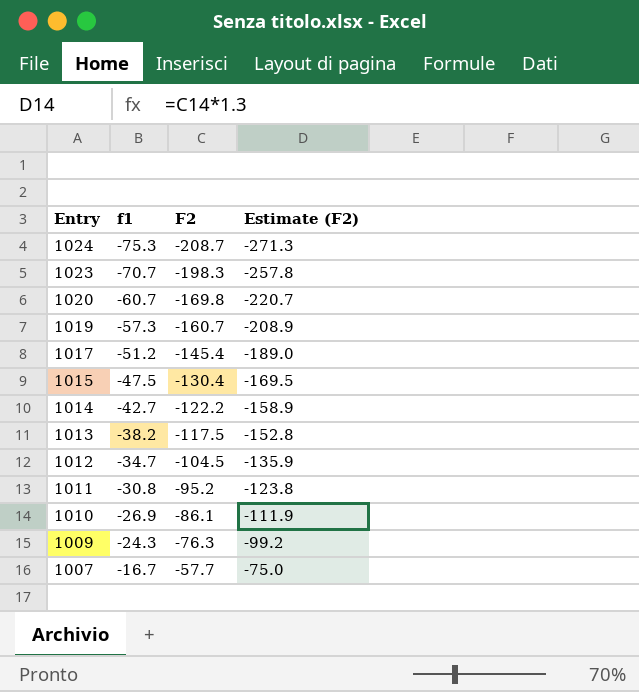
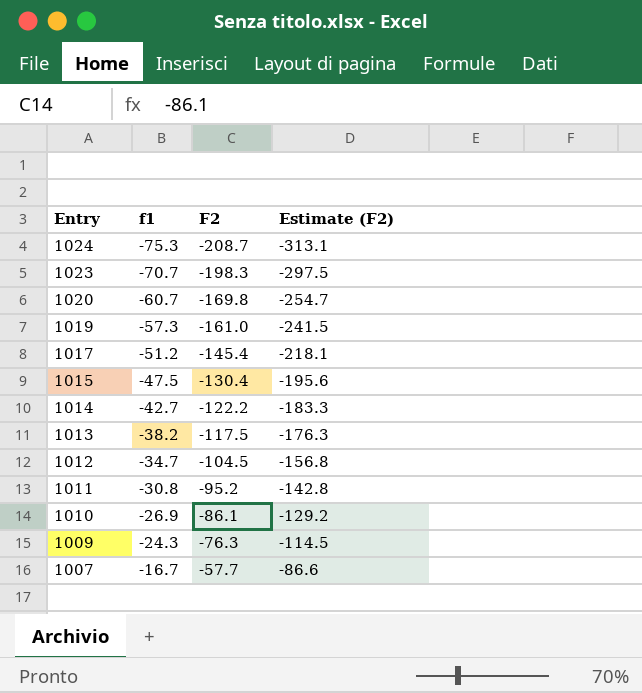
column Estimate (F2) | formula: [F2] * 1.3 -> [F2] * 1.5
1019 | F2: -160.7 -> -161.0

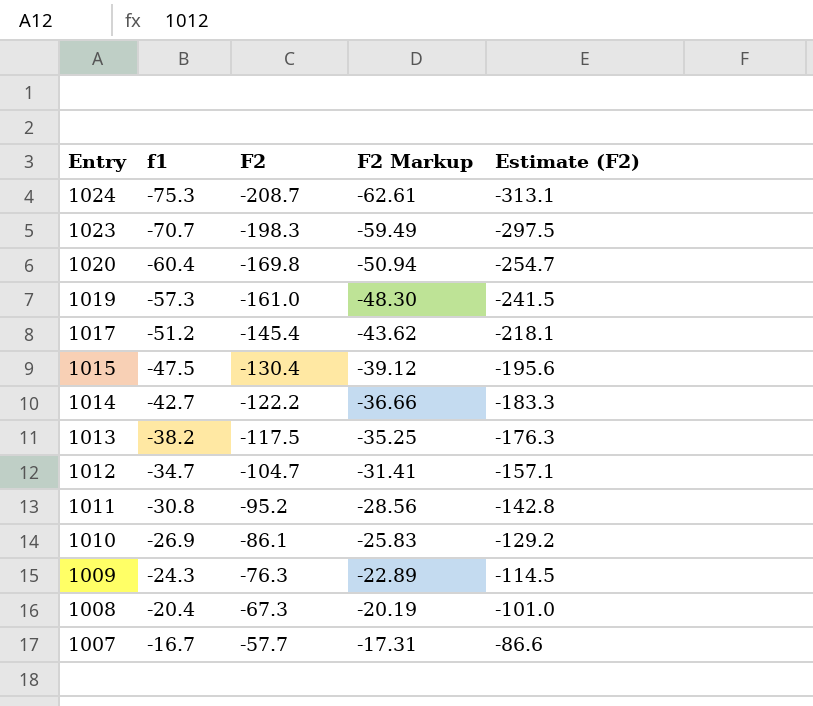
column F2 Markup | formula: none -> [F2] * 0.3
1020 | f1: -60.7 -> -60.4
1012 | F2: -104.5 -> -104.7
1012 | Estimate (F2): -156.8 -> -157.1
row 1008: none -> -20.4 | -67.3 | -20.19 | -101.0

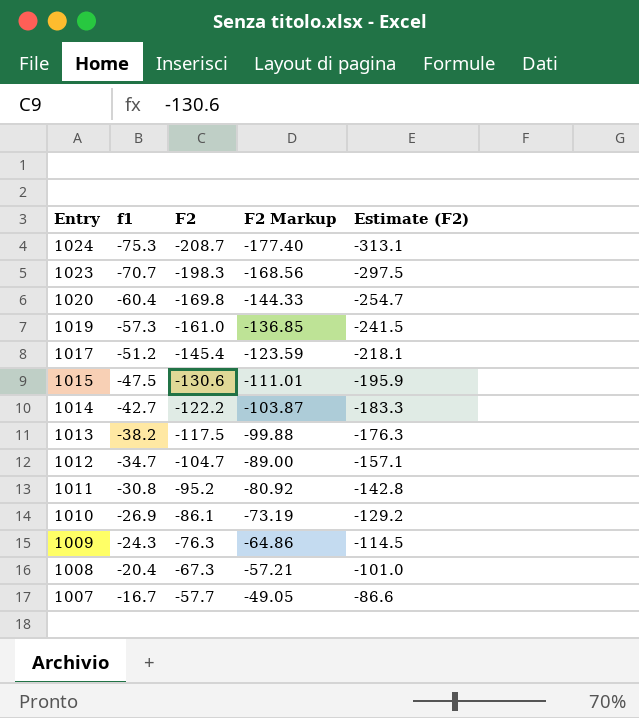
column F2 Markup | formula: [F2] * 0.3 -> [F2] * 0.85
1015 | F2: -130.4 -> -130.6
1015 | Estimate (F2): -195.6 -> -195.9

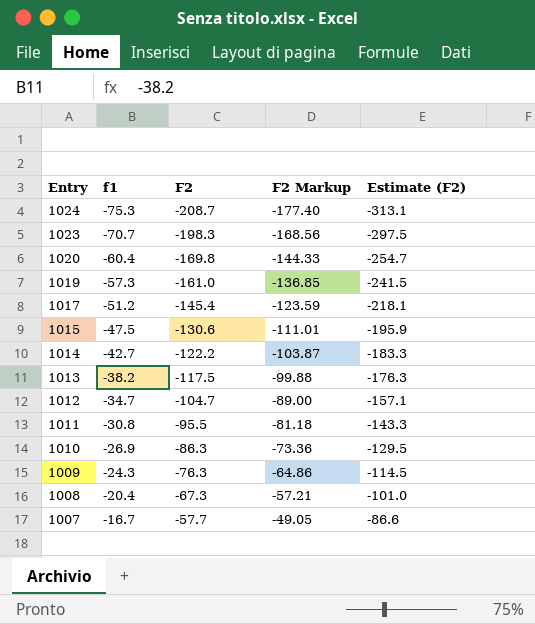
1011 | F2: -95.2 -> -95.5
1011 | F2 Markup: -80.92 -> -81.18
1011 | Estimate (F2): -142.8 -> -143.3
1010 | F2: -86.1 -> -86.3
1010 | F2 Markup: -73.19 -> -73.36
1010 | Estimate (F2): -129.2 -> -129.5

